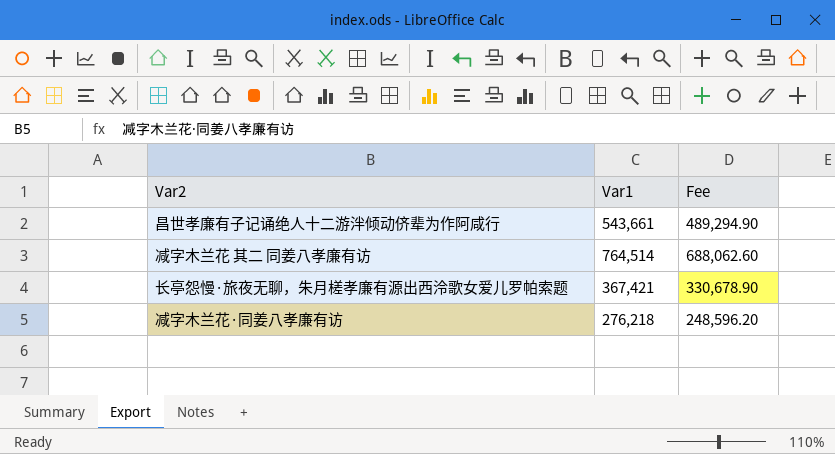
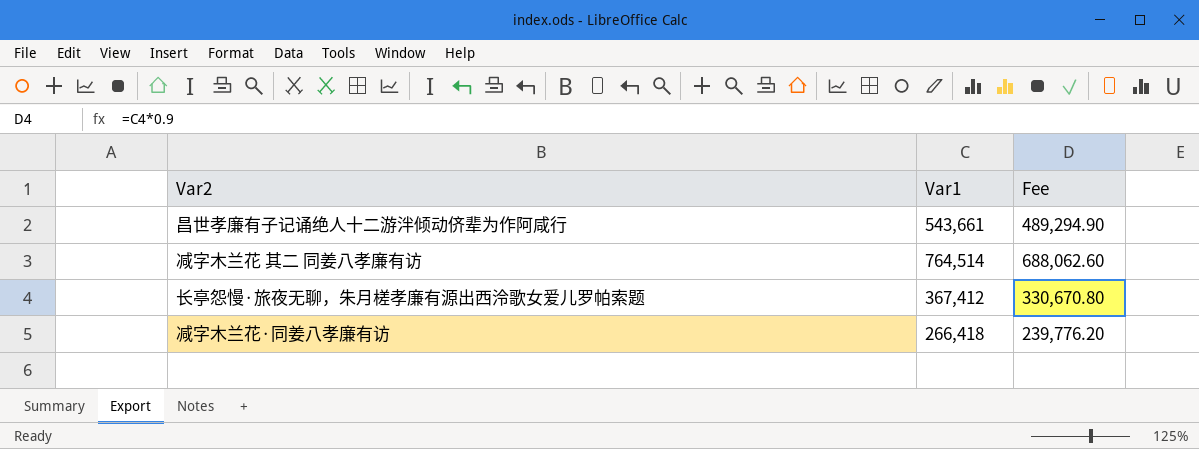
长亭怨慢·旅夜无聊，朱月槎孝廉有源出西泠歌女爱儿罗帕索题 | Var1: 367,421 -> 367,412
长亭怨慢·旅夜无聊，朱月槎孝廉有源出西泠歌女爱儿罗帕索题 | Fee: 330,678.90 -> 330,670.80
减字木兰花·同姜八孝廉有访 | Var1: 276,218 -> 266,418
减字木兰花·同姜八孝廉有访 | Fee: 248,596.20 -> 239,776.20

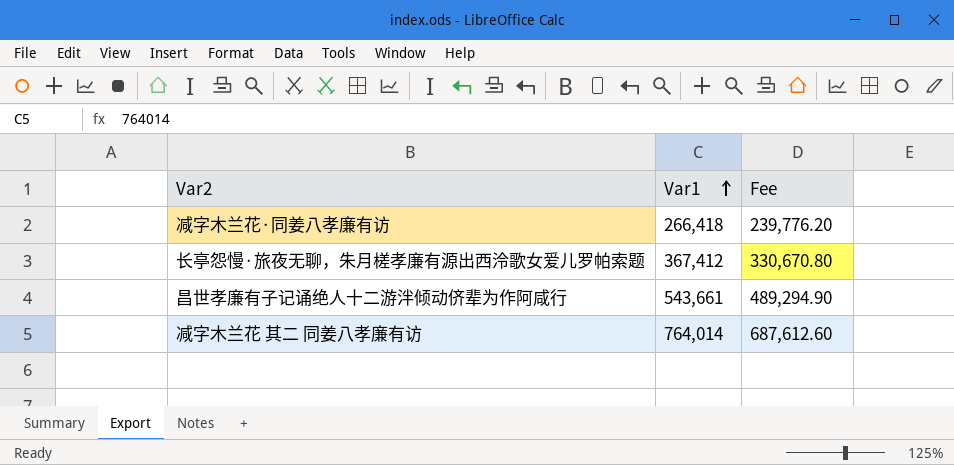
row order: none -> Var1 ascending
减字木兰花 其二 同姜八孝廉有访 | Var1: 764,514 -> 764,014
减字木兰花 其二 同姜八孝廉有访 | Fee: 688,062.60 -> 687,612.60

